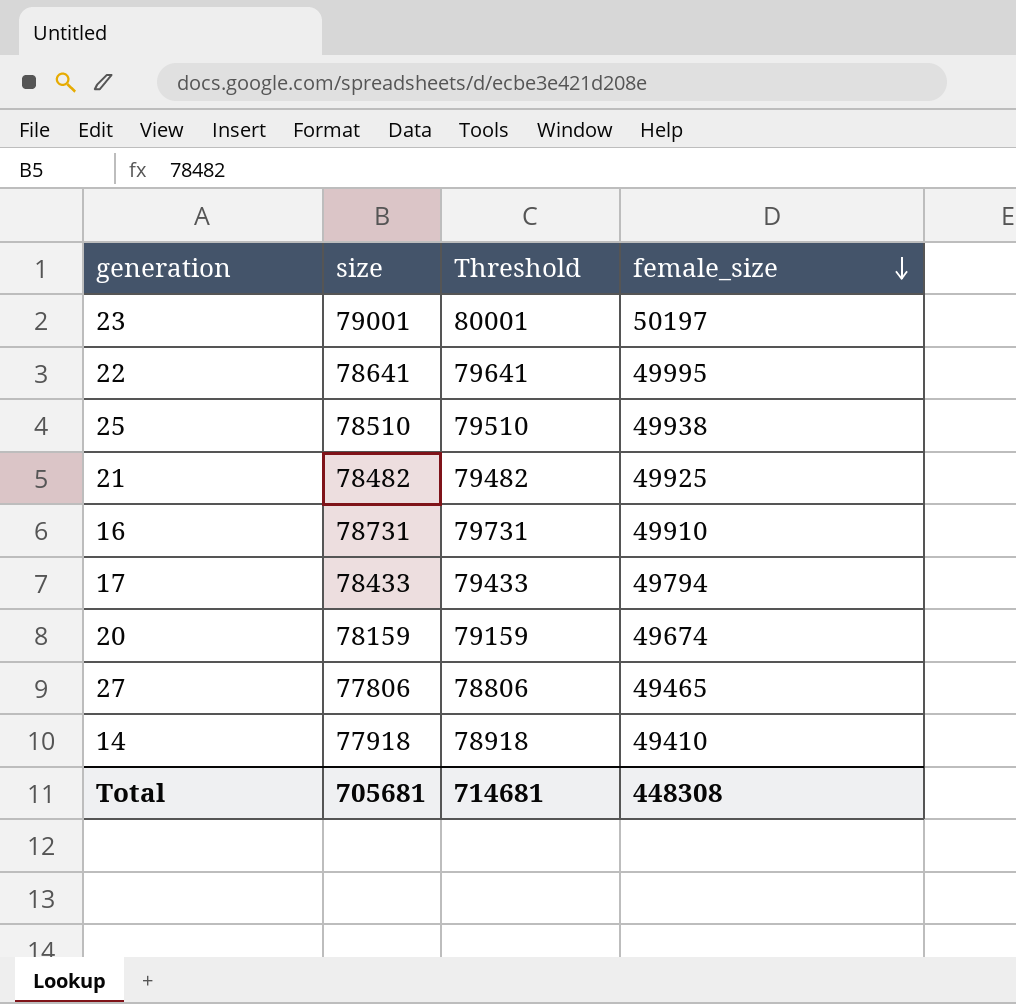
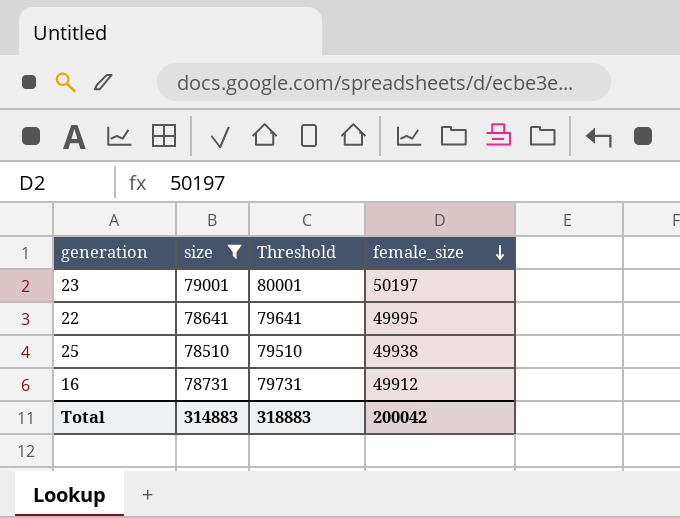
filter: none -> size >= 78510
16 | female_size: 49910 -> 49912
Total | size: 705681 -> 314883
Total | Threshold: 714681 -> 318883
Total | female_size: 448308 -> 200042

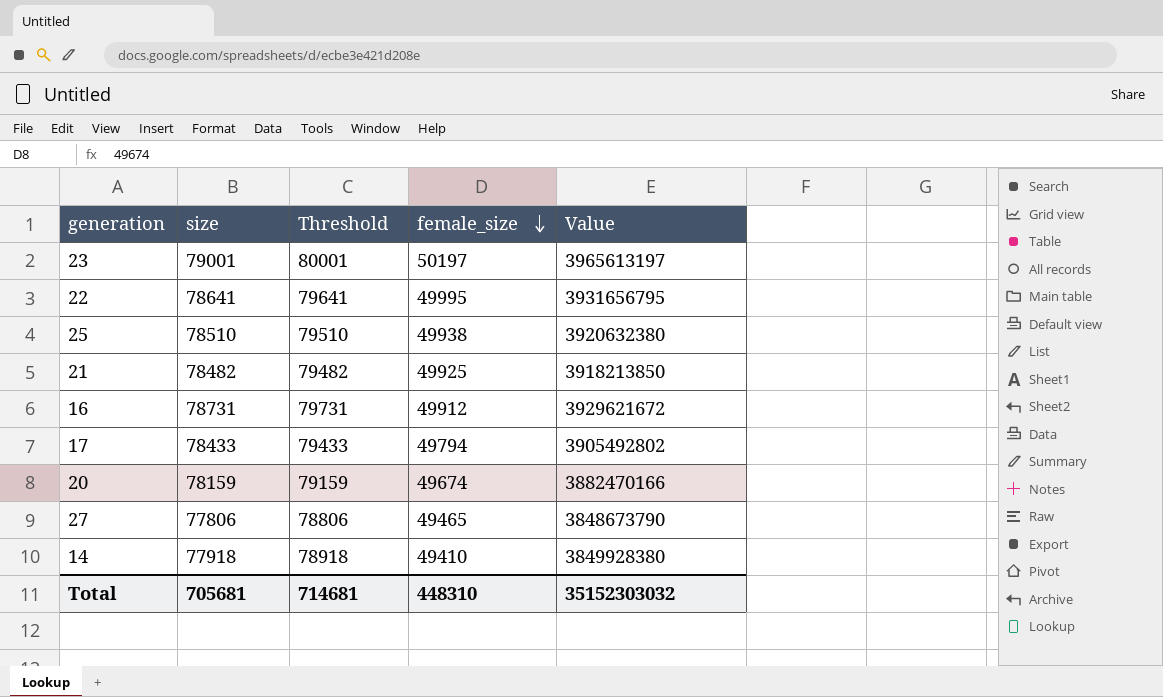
filter: size >= 78510 -> none
column Value | formula: none -> [size] * [female_size]
Total | size: 314883 -> 705681
Total | Threshold: 318883 -> 714681
Total | female_size: 200042 -> 448310

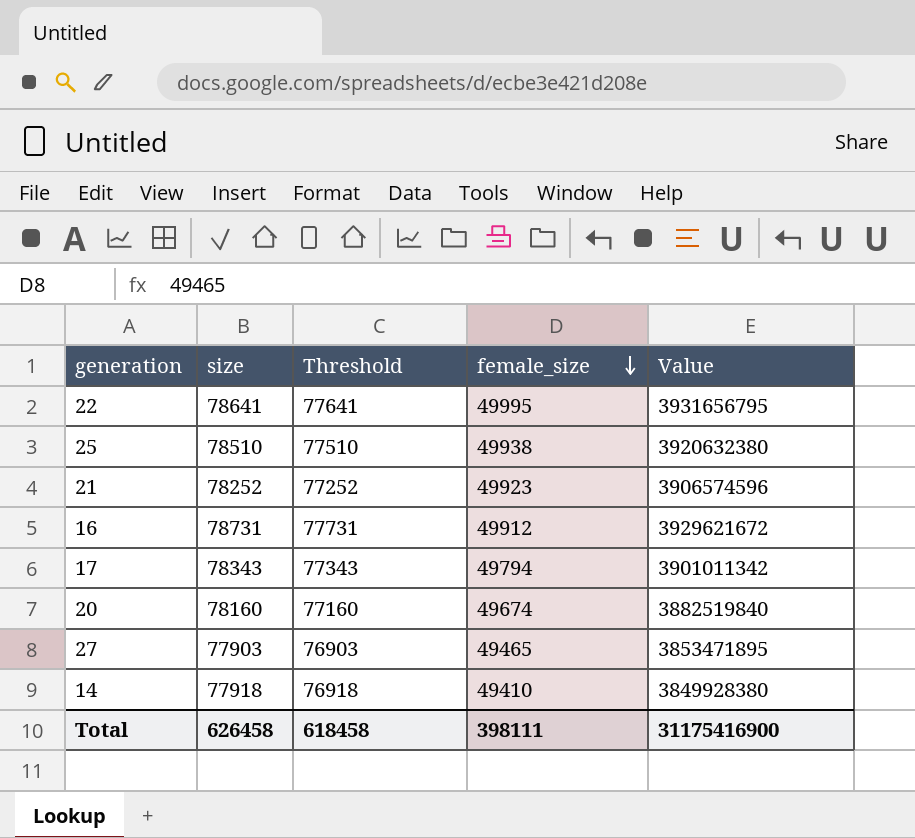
column Threshold | formula: [size] + 1000 -> [size] - 1000
row 23: 79001 | 80001 | 50197 | 3965613197 -> none
21 | size: 78482 -> 78252
21 | female_size: 49925 -> 49923
21 | Value: 3918213850 -> 3906574596
17 | size: 78433 -> 78343
17 | Value: 3905492802 -> 3901011342
20 | size: 78159 -> 78160
20 | Value: 3882470166 -> 3882519840
27 | size: 77806 -> 77903
27 | Value: 3848673790 -> 3853471895
Total | size: 705681 -> 626458
Total | Threshold: 714681 -> 618458
Total | female_size: 448310 -> 398111
Total | Value: 35152303032 -> 31175416900

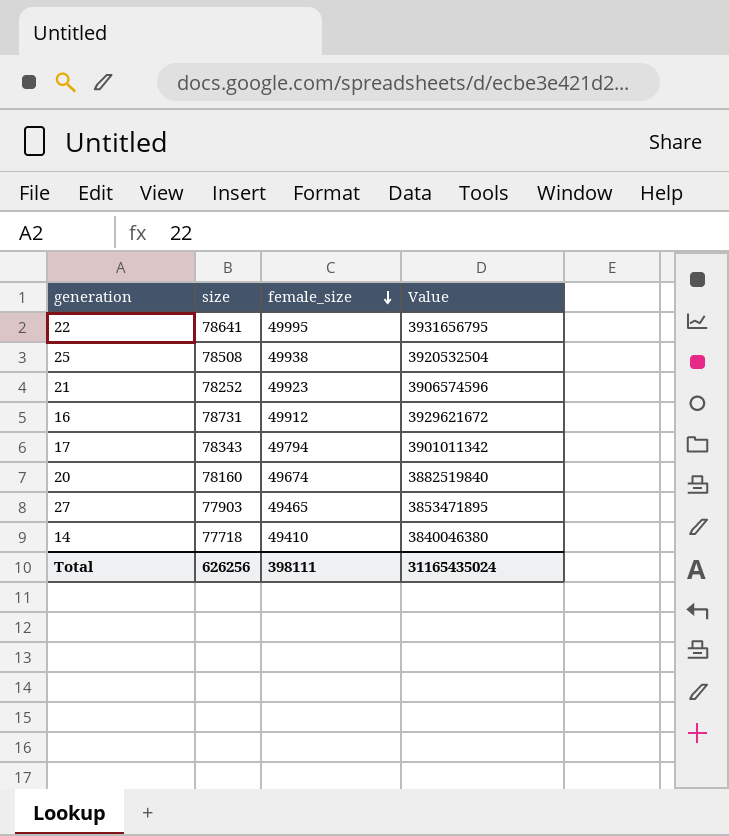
column Threshold | formula: [size] - 1000 -> none
25 | size: 78510 -> 78508
25 | Value: 3920632380 -> 3920532504
14 | size: 77918 -> 77718
14 | Value: 3849928380 -> 3840046380
Total | size: 626458 -> 626256
Total | Value: 31175416900 -> 31165435024

